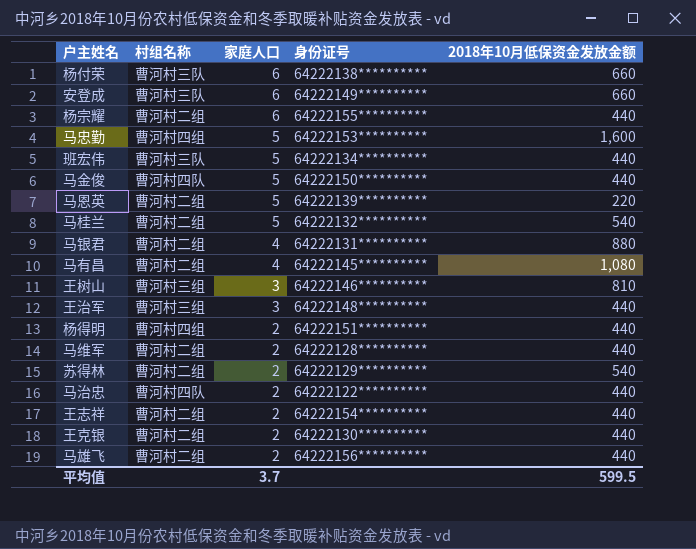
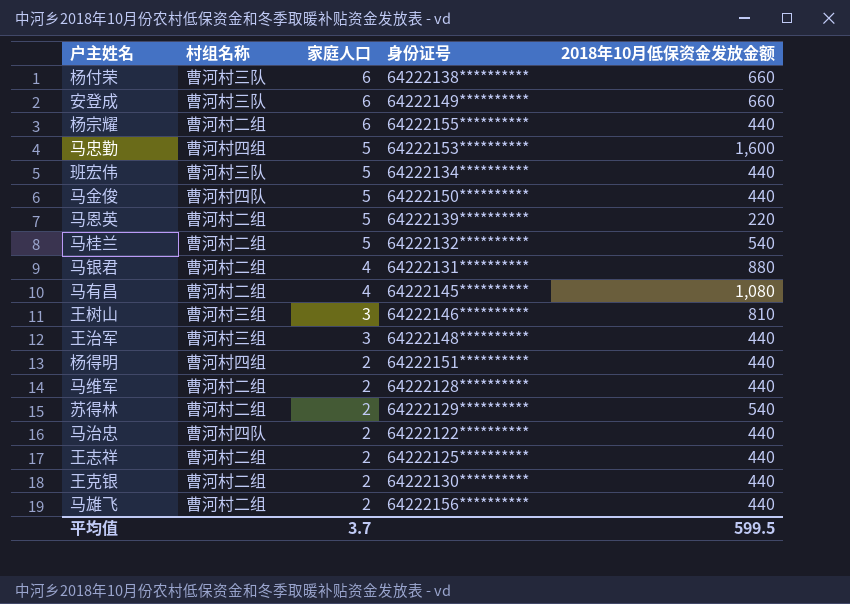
王志祥 | 身份证号: 64222154********** -> 64222125**********

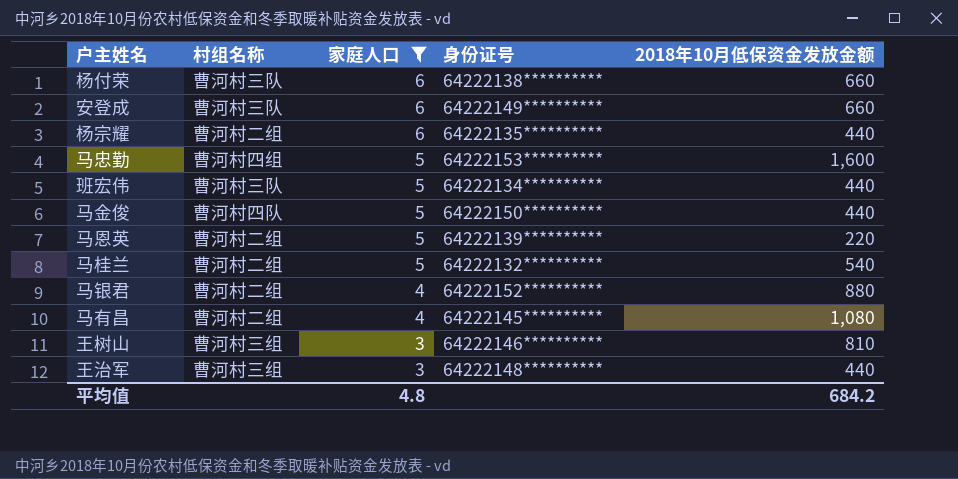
filter: none -> 家庭人口 != 2
杨宗耀 | 身份证号: 64222155********** -> 64222135**********
马银君 | 身份证号: 64222131********** -> 64222152**********
平均值 | 家庭人口: 3.7 -> 4.8
平均值 | 2018年10月低保资金发放金额: 599.5 -> 684.2

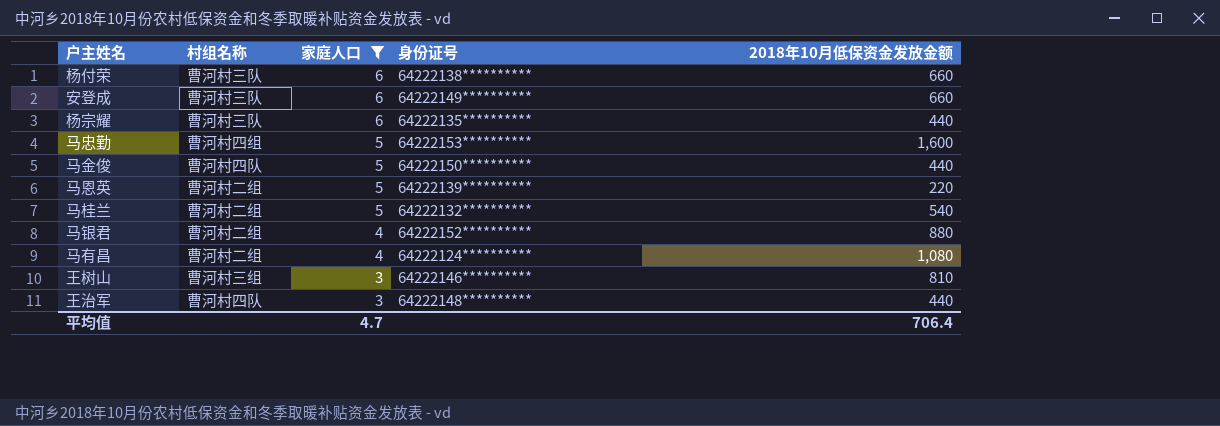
row 班宏伟: 曹河村三队 | 5 | 64222134********** | 440 -> none
杨宗耀 | 村组名称: 曹河村二组 -> 曹河村三队
马有昌 | 身份证号: 64222145********** -> 64222124**********
王治军 | 村组名称: 曹河村三组 -> 曹河村四队
平均值 | 家庭人口: 4.8 -> 4.7
平均值 | 2018年10月低保资金发放金额: 684.2 -> 706.4

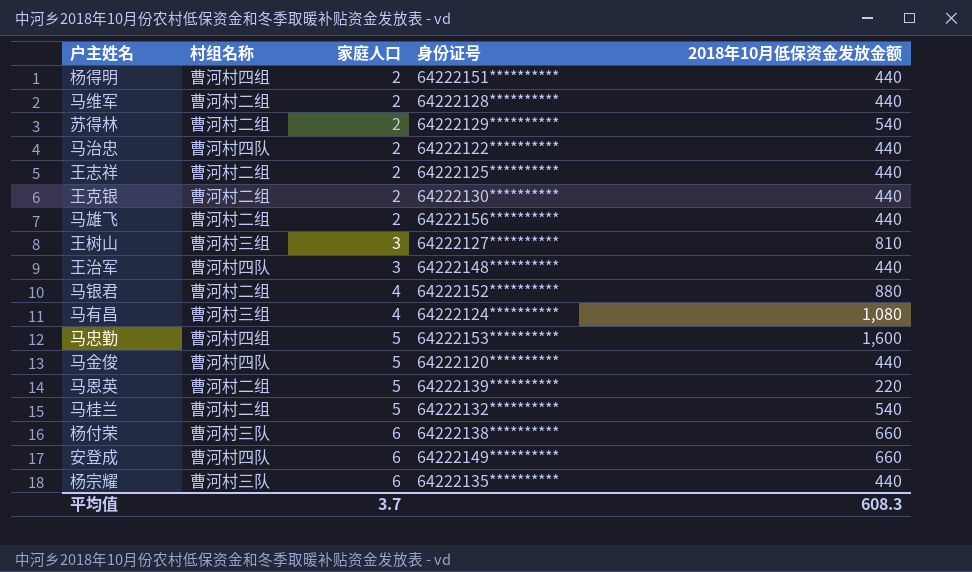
filter: 家庭人口 != 2 -> none
row order: 家庭人口 descending -> 家庭人口 ascending
王树山 | 身份证号: 64222146********** -> 64222127**********
马有昌 | 村组名称: 曹河村二组 -> 曹河村三组
马金俊 | 身份证号: 64222150********** -> 64222120**********
安登成 | 村组名称: 曹河村三队 -> 曹河村四队
平均值 | 家庭人口: 4.7 -> 3.7
平均值 | 2018年10月低保资金发放金额: 706.4 -> 608.3

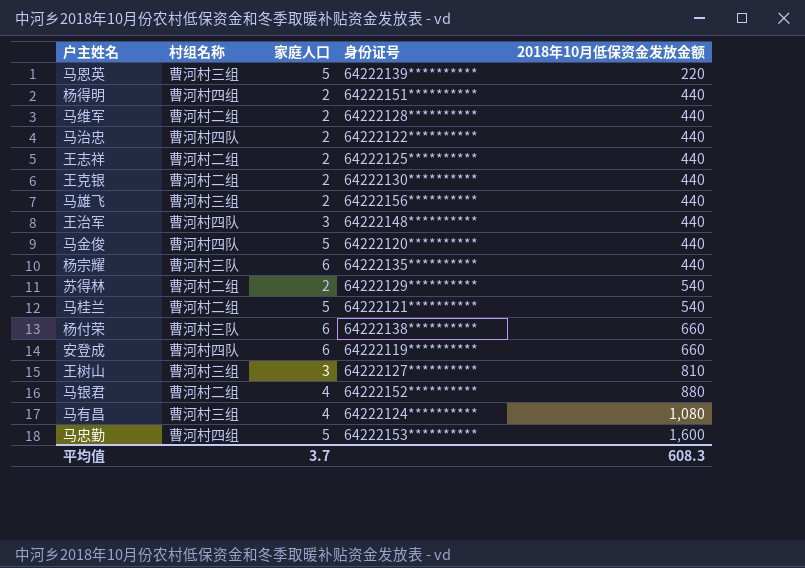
row order: 家庭人口 ascending -> 2018年10月低保资金发放金额 ascending
马恩英 | 村组名称: 曹河村二组 -> 曹河村三组
马雄飞 | 村组名称: 曹河村二组 -> 曹河村三组
马桂兰 | 身份证号: 64222132********** -> 64222121**********
安登成 | 身份证号: 64222149********** -> 64222119**********

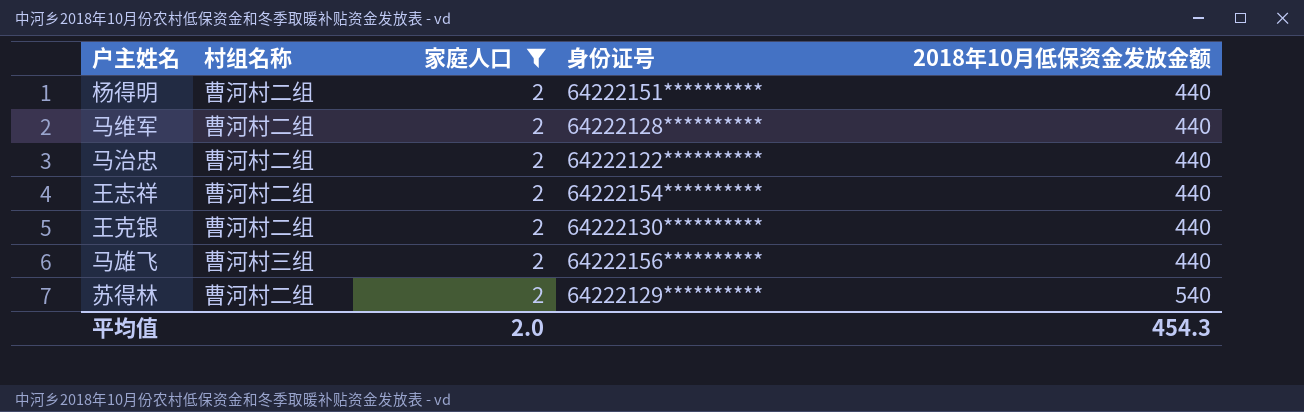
filter: none -> 家庭人口 = 2
杨得明 | 村组名称: 曹河村四组 -> 曹河村二组
马治忠 | 村组名称: 曹河村四队 -> 曹河村二组
王志祥 | 身份证号: 64222125********** -> 64222154**********
平均值 | 家庭人口: 3.7 -> 2.0
平均值 | 2018年10月低保资金发放金额: 608.3 -> 454.3

